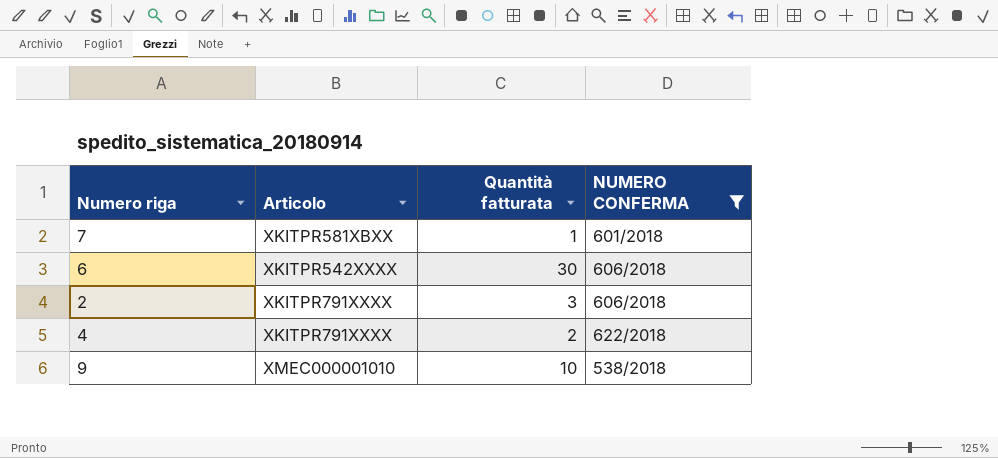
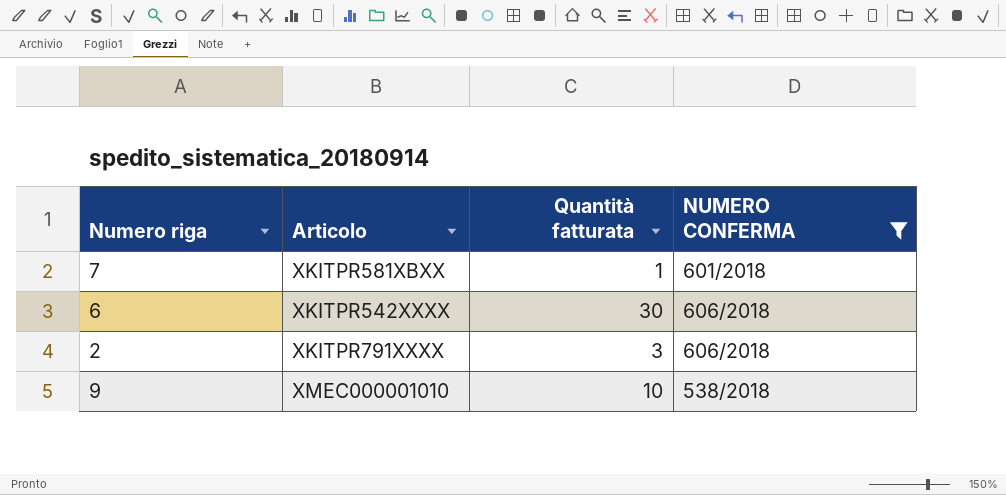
row 4: XKITPR791XXXX | 2 | 622/2018 -> none

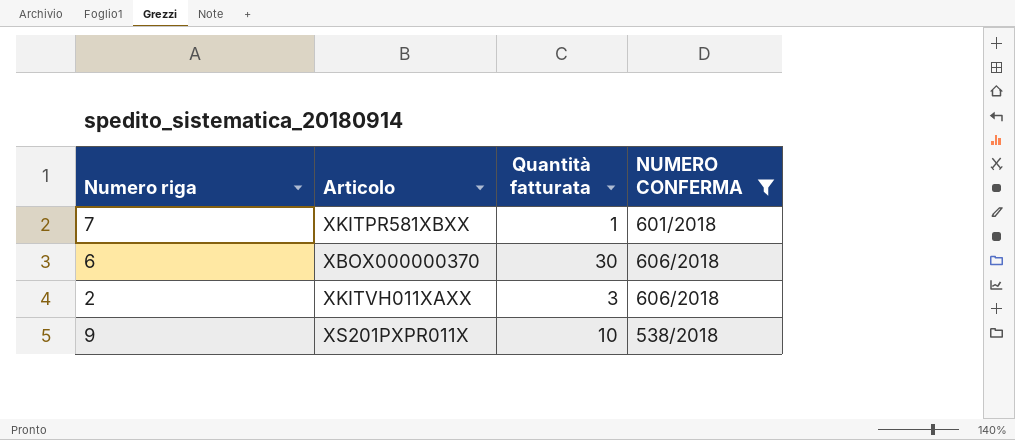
6 | Articolo: XKITPR542XXXX -> XBOX000000370
2 | Articolo: XKITPR791XXXX -> XKITVH011XAXX
9 | Articolo: XMEC000001010 -> XS201PXPR011X

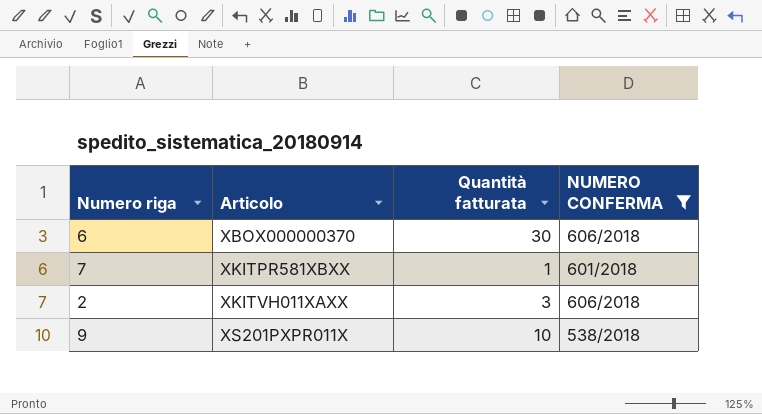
row order: none -> Articolo ascending

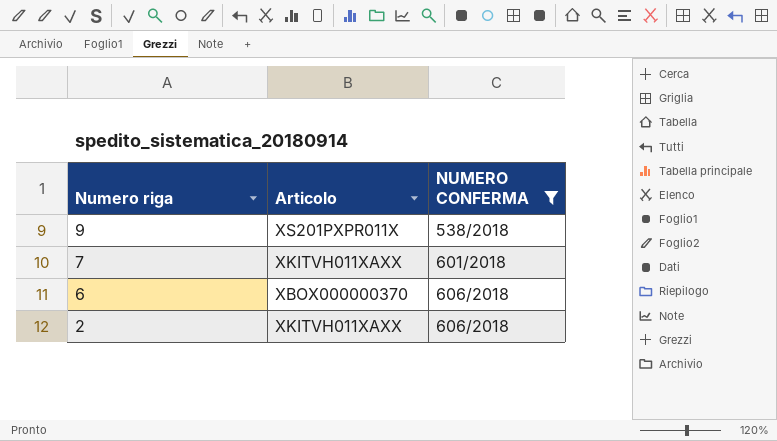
row order: Articolo ascending -> Numero riga descending
column Quantità fatturata | position: 3 -> none
7 | Articolo: XKITPR581XBXX -> XKITVH011XAXX

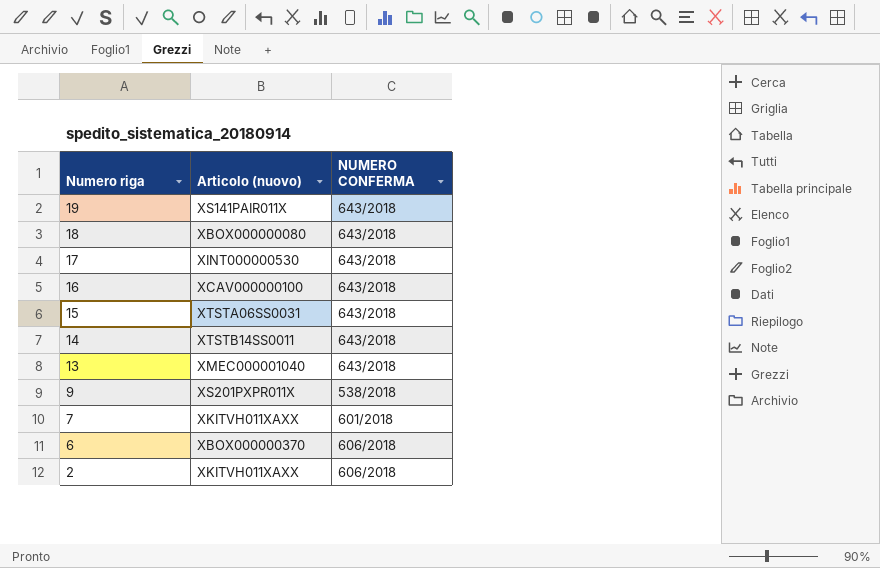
filter: NUMERO CONFERMA != 643/2018 -> none
column name: Articolo -> Articolo (nuovo)

